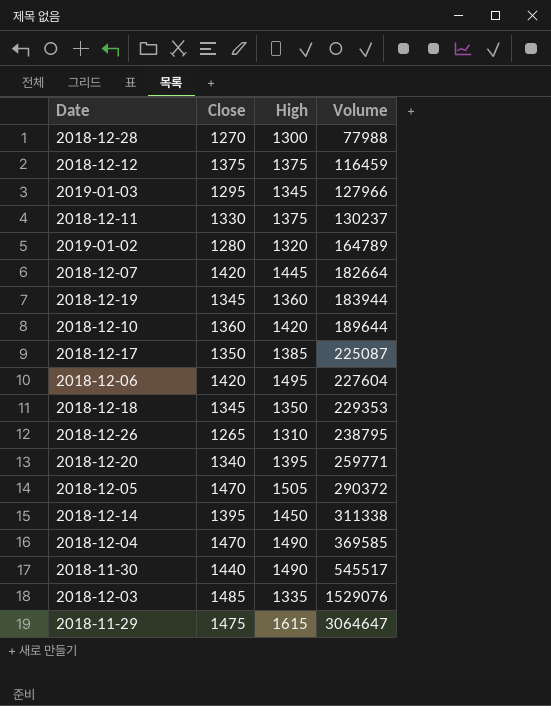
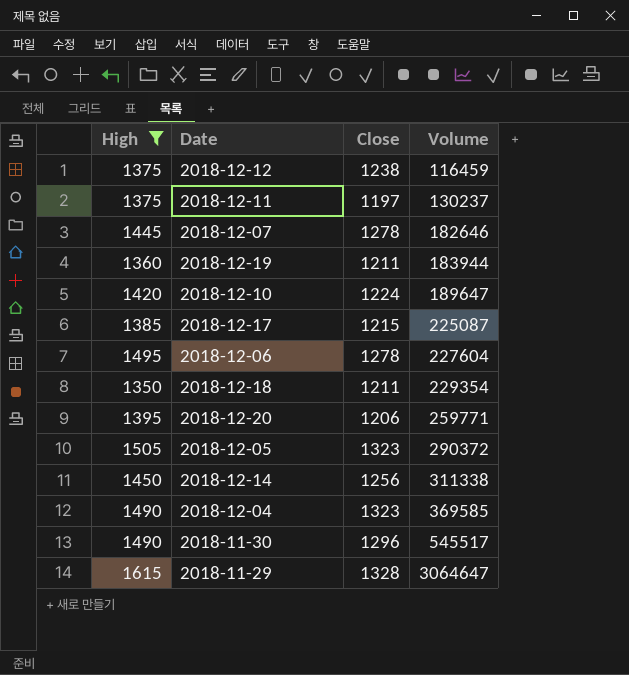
filter: none -> High >= 1350
column High | position: 3 -> 1
2018-12-12 | Close: 1375 -> 1238
2018-12-11 | Close: 1330 -> 1197
2018-12-07 | Close: 1420 -> 1278
2018-12-07 | Volume: 182664 -> 182646
2018-12-19 | Close: 1345 -> 1211
2018-12-10 | Close: 1360 -> 1224
2018-12-10 | Volume: 189644 -> 189647
2018-12-17 | Close: 1350 -> 1215
2018-12-06 | Close: 1420 -> 1278
2018-12-18 | Close: 1345 -> 1211
2018-12-18 | Volume: 229353 -> 229354
2018-12-20 | Close: 1340 -> 1206
2018-12-05 | Close: 1470 -> 1323
2018-12-14 | Close: 1395 -> 1256
2018-12-04 | Close: 1470 -> 1323
2018-11-30 | Close: 1440 -> 1296
2018-11-29 | Close: 1475 -> 1328

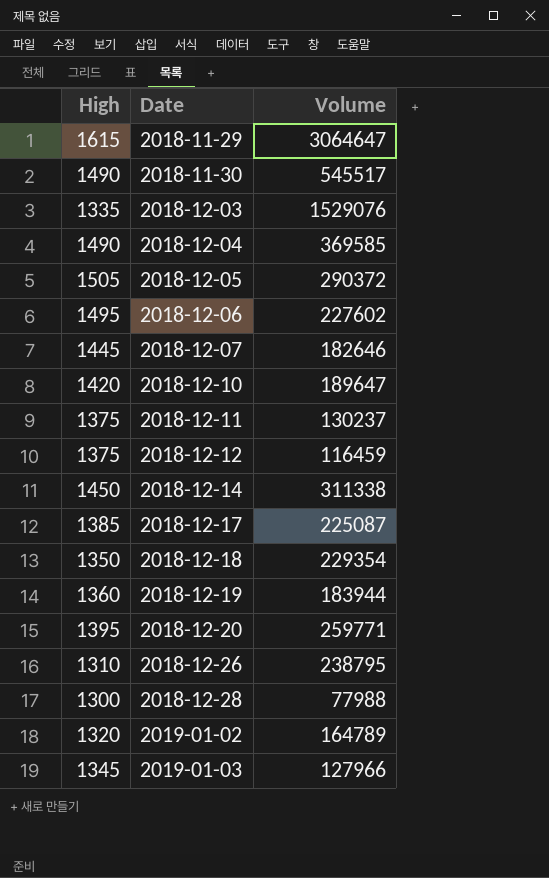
filter: High >= 1350 -> none
row order: Volume ascending -> Date ascending
column Close | position: 3 -> none
2018-12-06 | Volume: 227604 -> 227602

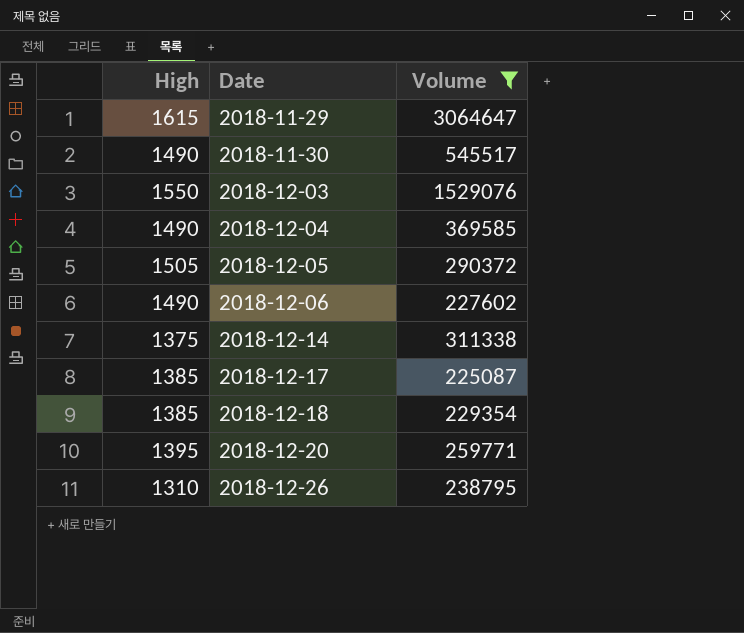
filter: none -> Volume >= 225087
2018-12-03 | High: 1335 -> 1550
2018-12-06 | High: 1495 -> 1490
2018-12-14 | High: 1450 -> 1375
2018-12-18 | High: 1350 -> 1385

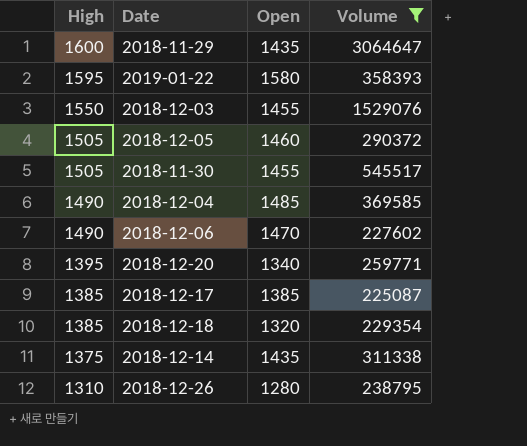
row order: Date ascending -> High descending
column Open | position: none -> 3
2018-11-29 | High: 1615 -> 1600
row 2019-01-22: none -> 1595 | 1580 | 358393
2018-11-30 | High: 1490 -> 1505

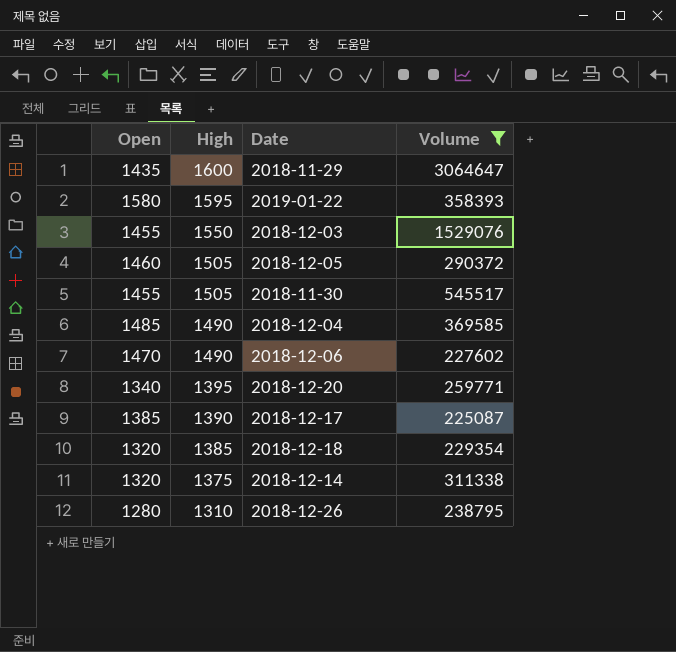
column Open | position: 3 -> 1
2018-12-17 | High: 1385 -> 1390
2018-12-14 | Open: 1435 -> 1320

